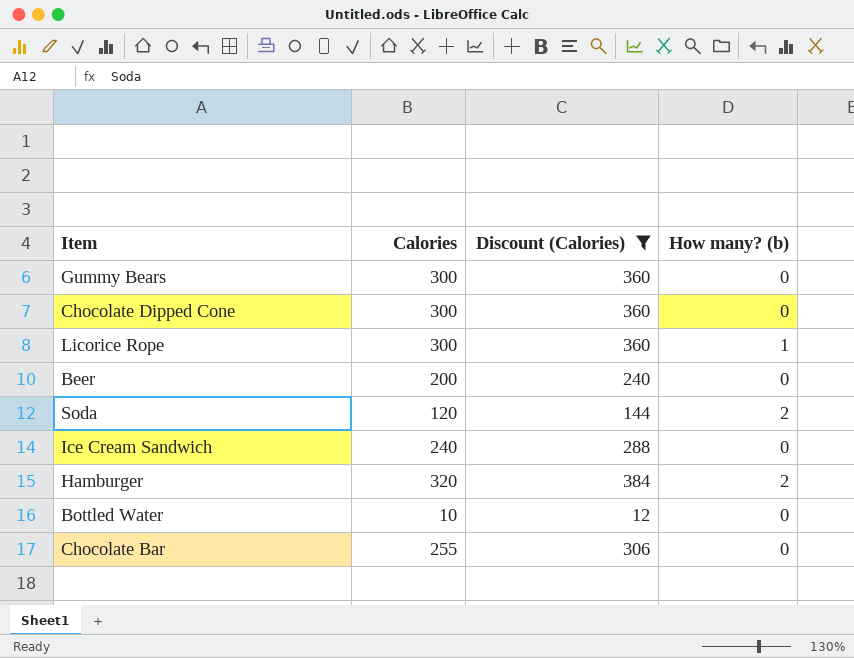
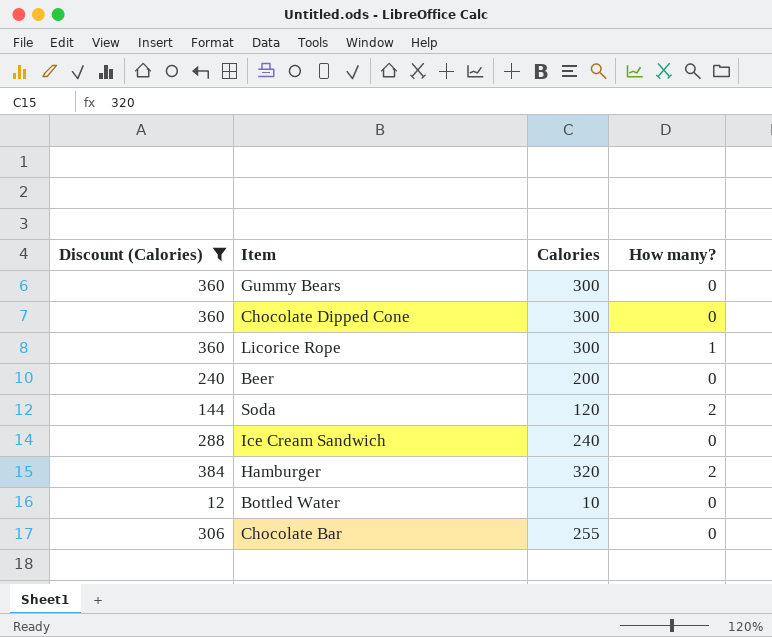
column Discount (Calories) | position: 3 -> 1
column name: How many? (b) -> How many?

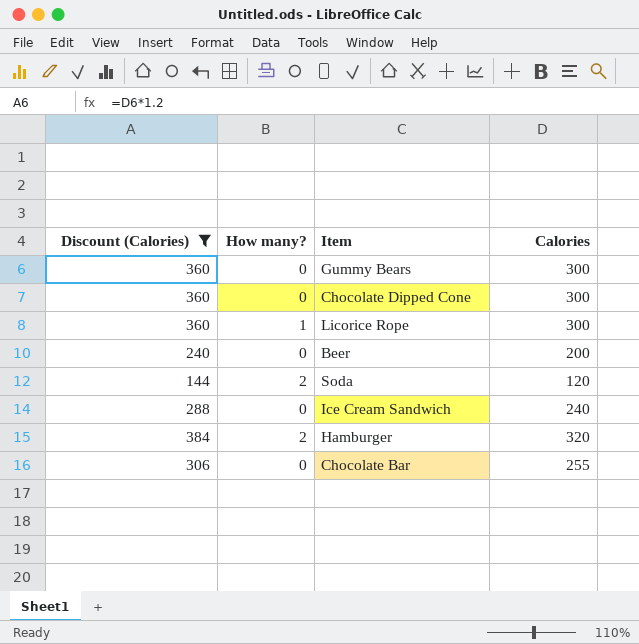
column How many? | position: 4 -> 2
row Bottled Water: 12 | 10 | 0 -> none

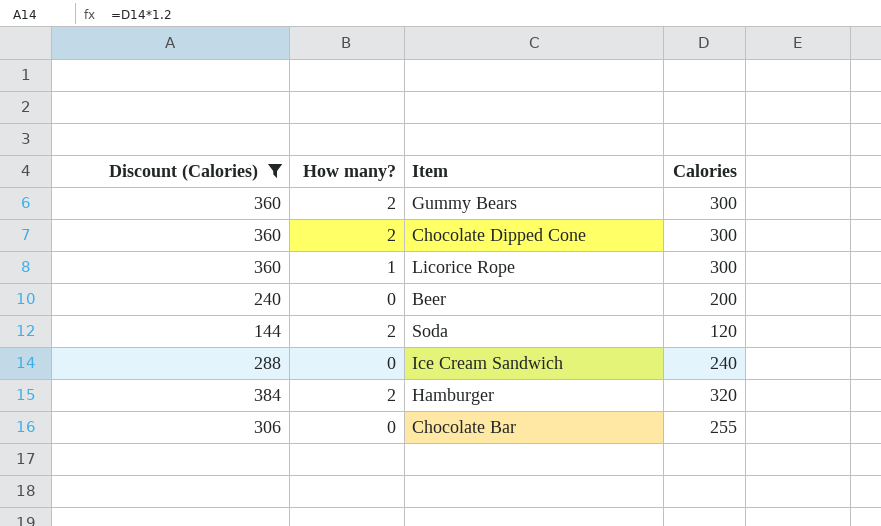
Gummy Bears | How many?: 0 -> 2
Chocolate Dipped Cone | How many?: 0 -> 2

